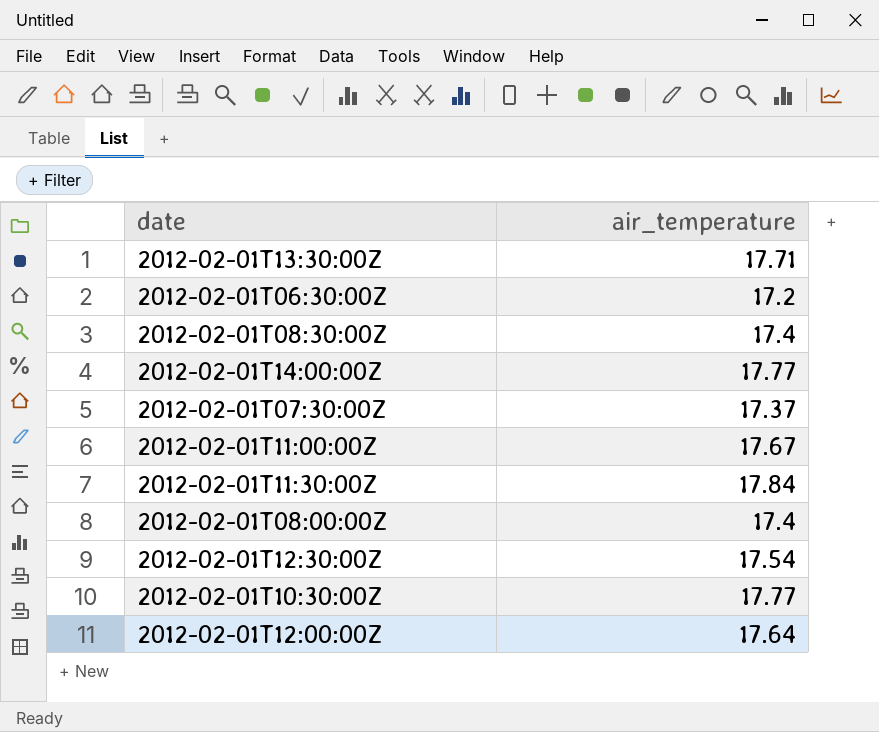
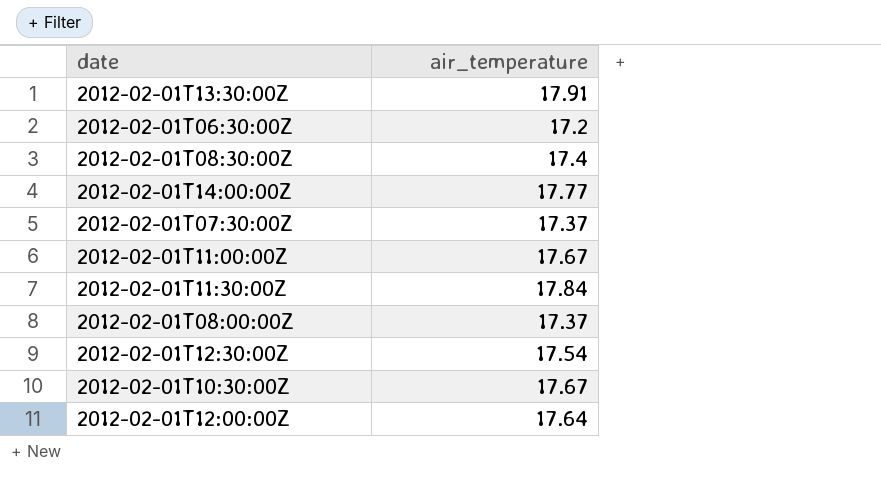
2012-02-01T13:30:00Z | air_temperature: 17.71 -> 17.91
2012-02-01T08:00:00Z | air_temperature: 17.4 -> 17.37
2012-02-01T10:30:00Z | air_temperature: 17.77 -> 17.67

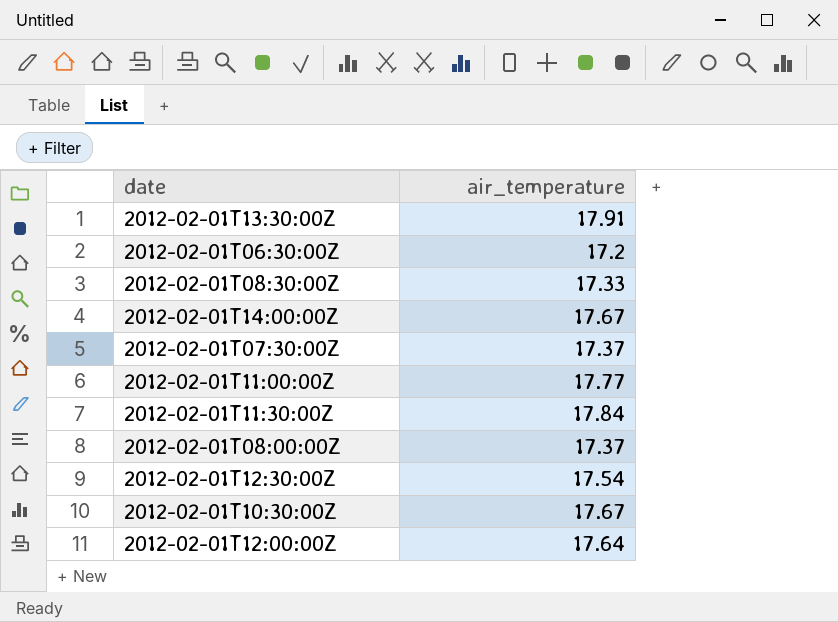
2012-02-01T08:30:00Z | air_temperature: 17.4 -> 17.33
2012-02-01T14:00:00Z | air_temperature: 17.77 -> 17.67
2012-02-01T11:00:00Z | air_temperature: 17.67 -> 17.77

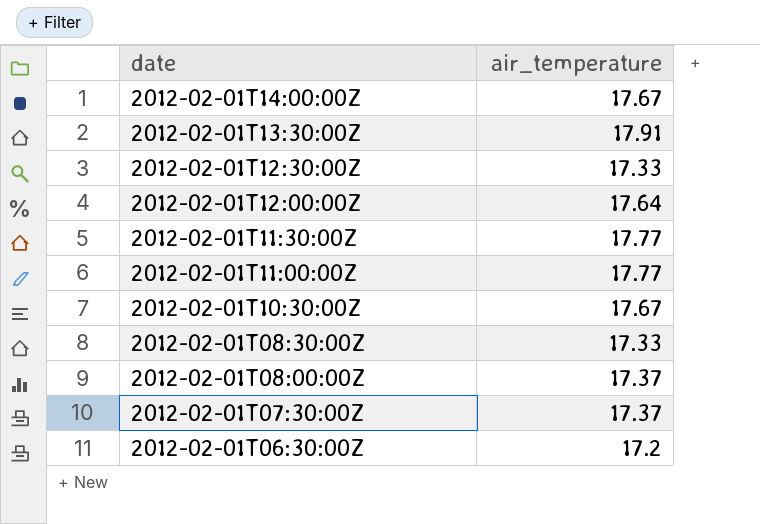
row order: none -> date descending
2012-02-01T12:30:00Z | air_temperature: 17.54 -> 17.33
2012-02-01T11:30:00Z | air_temperature: 17.84 -> 17.77

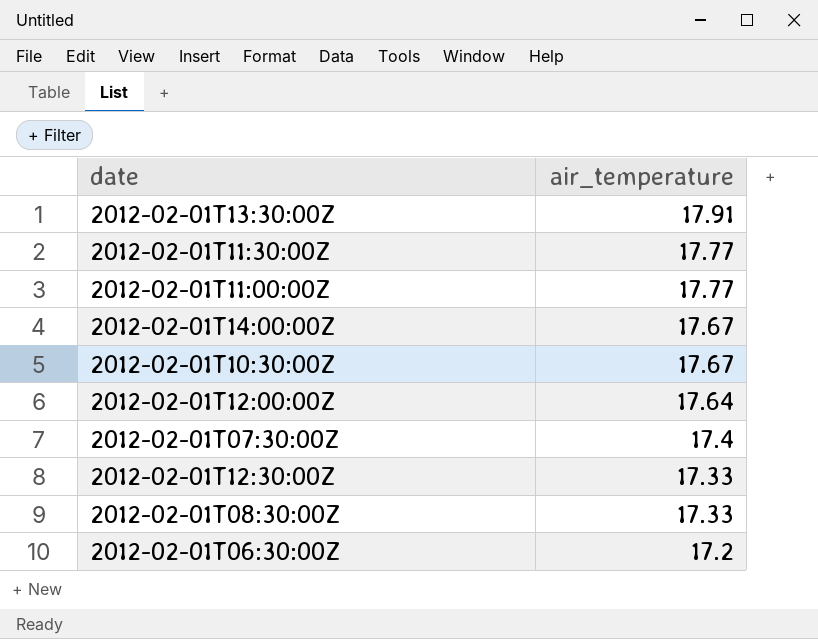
row order: date descending -> air_temperature descending
row 2012-02-01T08:00:00Z: 17.37 -> none
2012-02-01T07:30:00Z | air_temperature: 17.37 -> 17.4

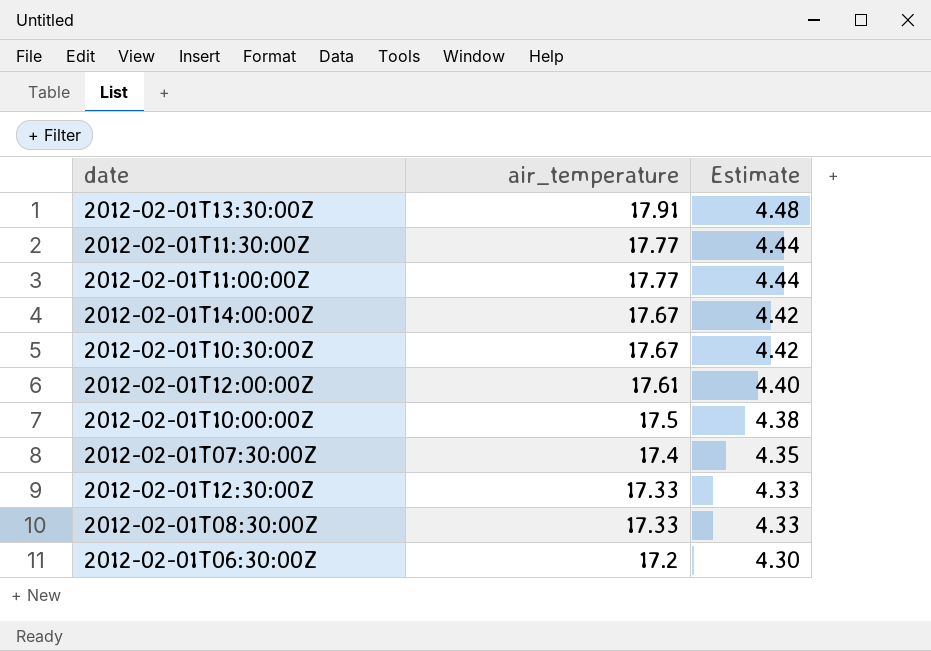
column Estimate | formula: none -> [air_temperature] * 0.25
2012-02-01T12:00:00Z | air_temperature: 17.64 -> 17.61
row 2012-02-01T10:00:00Z: none -> 17.5 | 4.38

